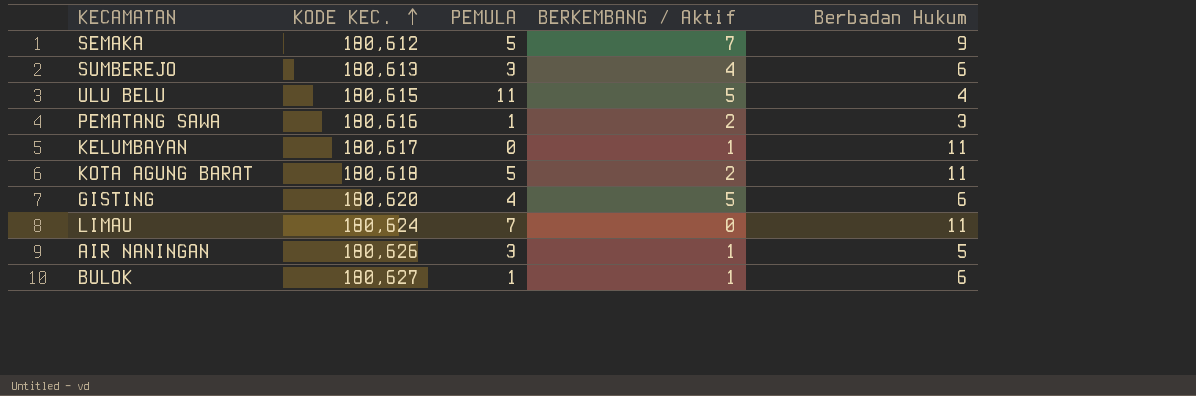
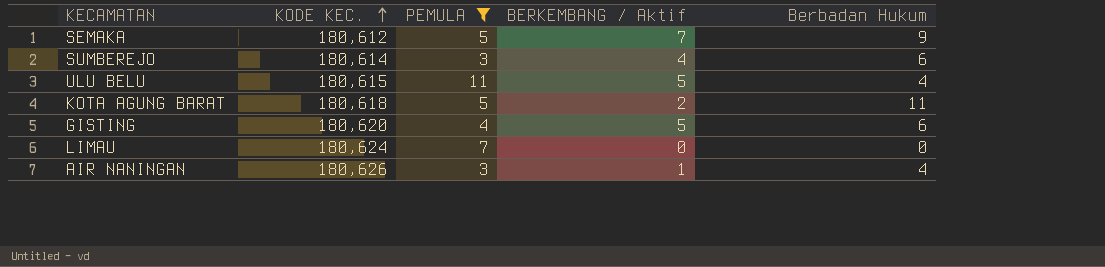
filter: none -> PEMULA >= 3
SUMBEREJO | KODE KEC.: 180,613 -> 180,614
LIMAU | Berbadan Hukum: 11 -> 0
AIR NANINGAN | Berbadan Hukum: 5 -> 4

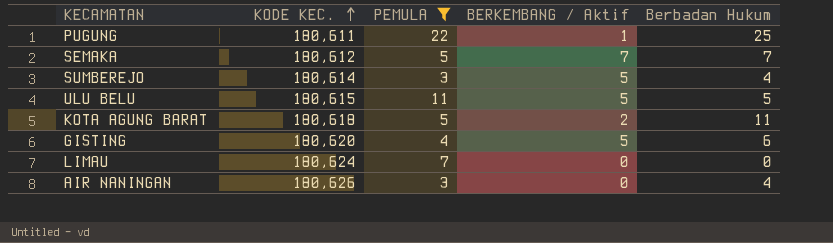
row PUGUNG: none -> 180,611 | 22 | 1 | 25
SEMAKA | Berbadan Hukum: 9 -> 7
SUMBEREJO | BERKEMBANG / Aktif: 4 -> 5
SUMBEREJO | Berbadan Hukum: 6 -> 4
ULU BELU | Berbadan Hukum: 4 -> 5
AIR NANINGAN | BERKEMBANG / Aktif: 1 -> 0

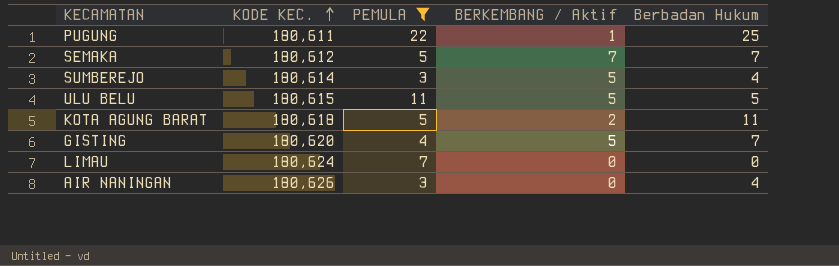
GISTING | Berbadan Hukum: 6 -> 7

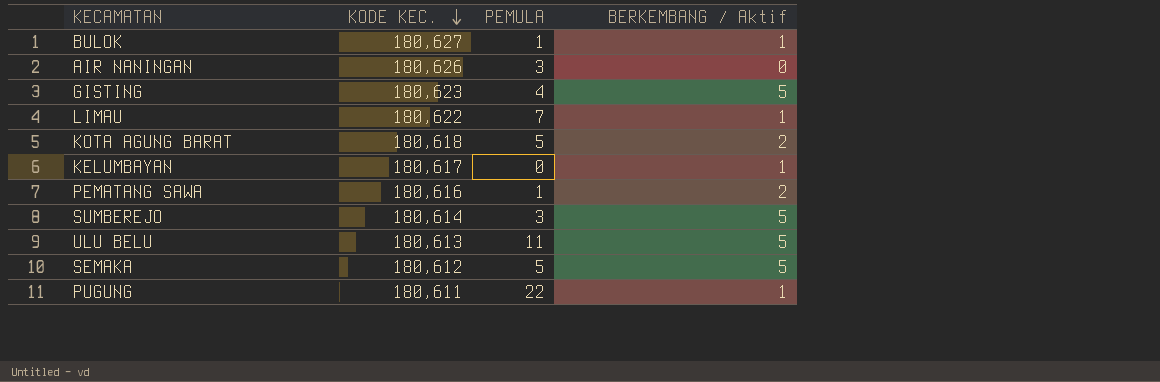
filter: PEMULA >= 3 -> none
row order: KODE KEC. ascending -> KODE KEC. descending
column Berbadan Hukum | position: 5 -> none
GISTING | KODE KEC.: 180,620 -> 180,623
LIMAU | KODE KEC.: 180,624 -> 180,622
LIMAU | BERKEMBANG / Aktif: 0 -> 1
ULU BELU | KODE KEC.: 180,615 -> 180,613
SEMAKA | BERKEMBANG / Aktif: 7 -> 5

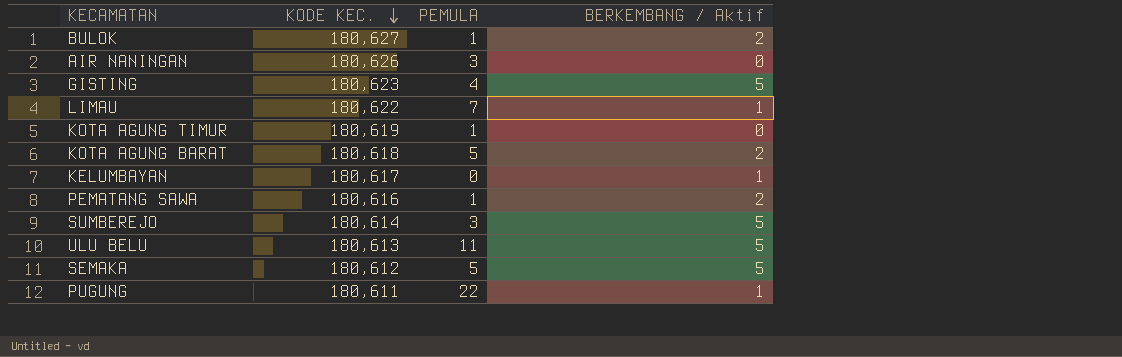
BULOK | BERKEMBANG / Aktif: 1 -> 2
row KOTA AGUNG TIMUR: none -> 180,619 | 1 | 0

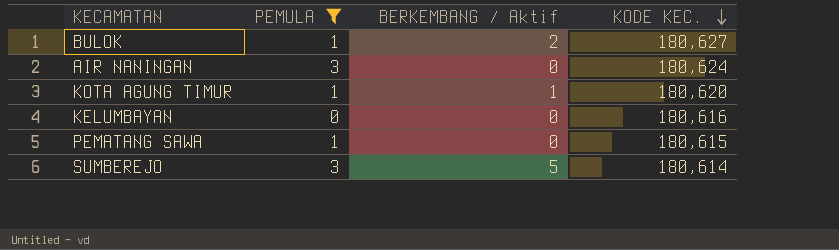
filter: none -> PEMULA <= 3
column KODE KEC. | position: 2 -> 4
AIR NANINGAN | KODE KEC.: 180,626 -> 180,624
KOTA AGUNG TIMUR | BERKEMBANG / Aktif: 0 -> 1
KOTA AGUNG TIMUR | KODE KEC.: 180,619 -> 180,620
KELUMBAYAN | BERKEMBANG / Aktif: 1 -> 0
KELUMBAYAN | KODE KEC.: 180,617 -> 180,616
PEMATANG SAWA | BERKEMBANG / Aktif: 2 -> 0
PEMATANG SAWA | KODE KEC.: 180,616 -> 180,615

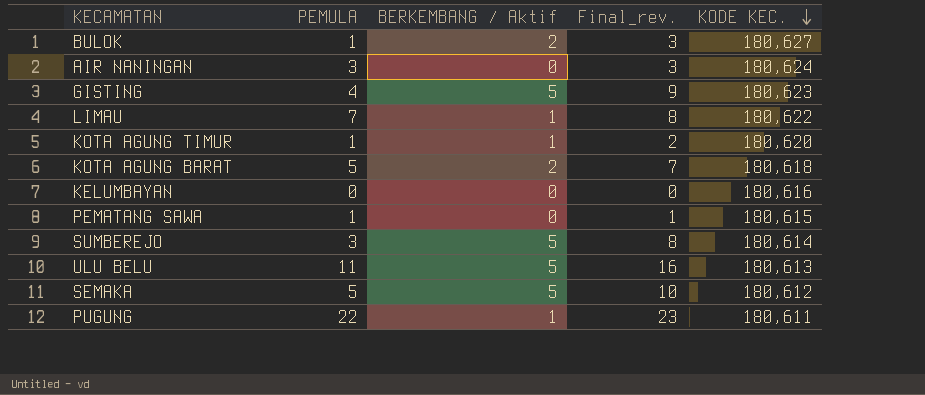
filter: PEMULA <= 3 -> none
column Final_rev. | formula: none -> [PEMULA] + [BERKEMBANG / Aktif]

